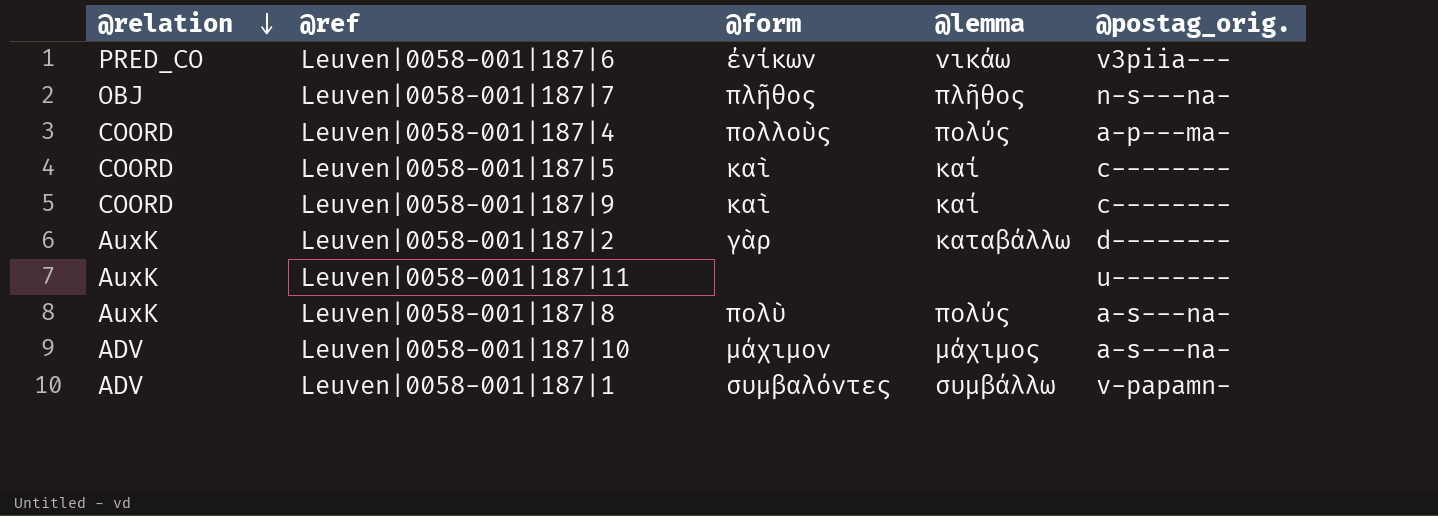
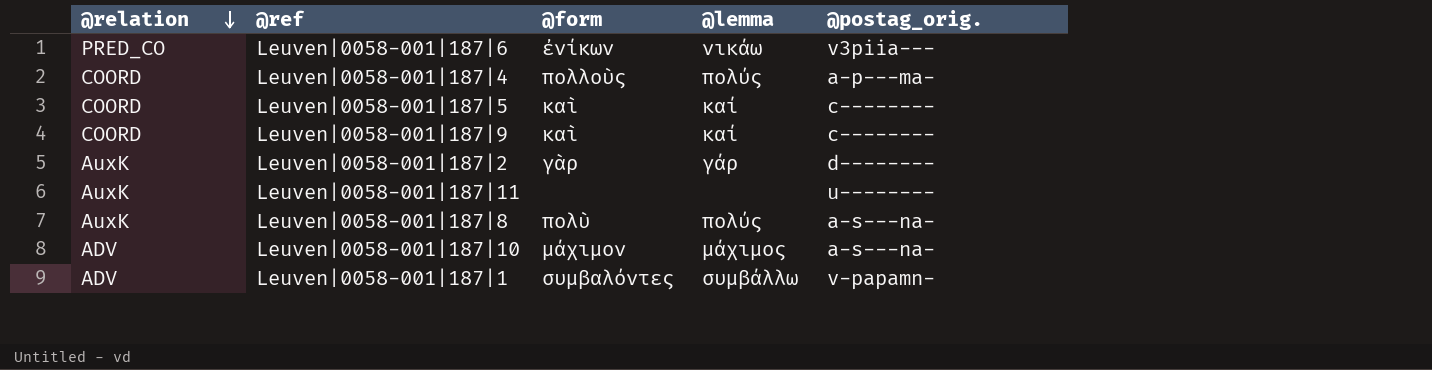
row Leuven|0058-001|187|7: OBJ | πλῆθος | πλῆθος | n-s---na- -> none
Leuven|0058-001|187|2 | @lemma: καταβάλλω -> γάρ

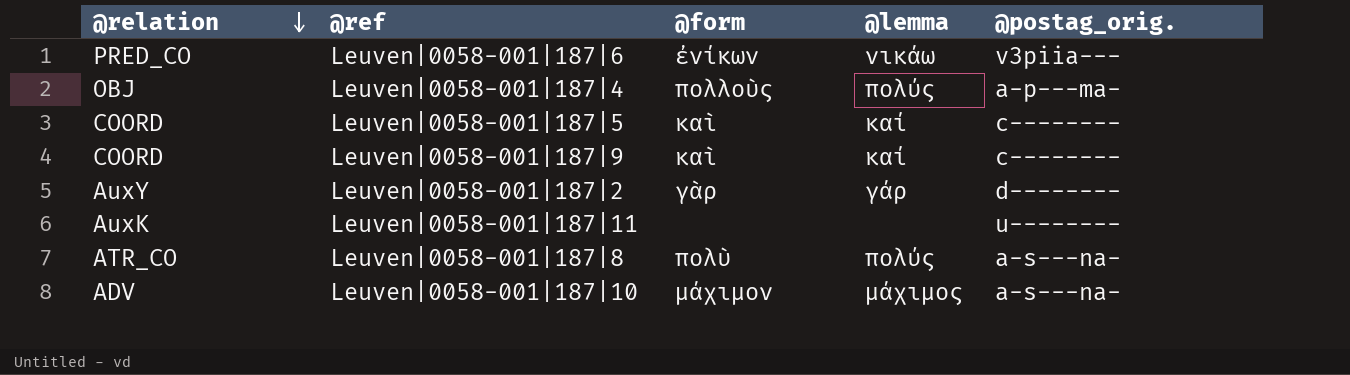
row Leuven|0058-001|187|1: ADV | συμβαλόντες | συμβάλλω | v-papamn- -> none
Leuven|0058-001|187|4 | @relation: COORD -> OBJ
Leuven|0058-001|187|2 | @relation: AuxK -> AuxY
Leuven|0058-001|187|8 | @relation: AuxK -> ATR_CO

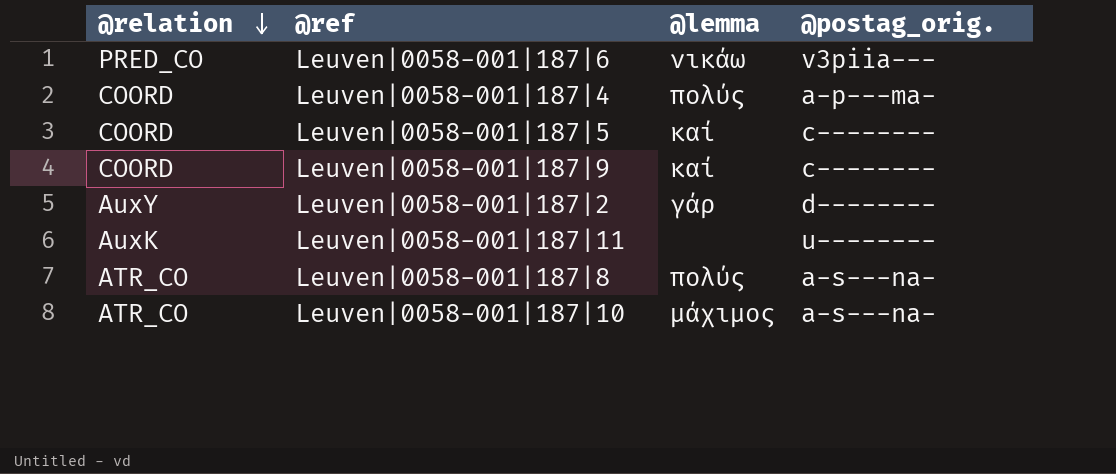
column @form | position: 3 -> none
Leuven|0058-001|187|4 | @relation: OBJ -> COORD
Leuven|0058-001|187|10 | @relation: ADV -> ATR_CO

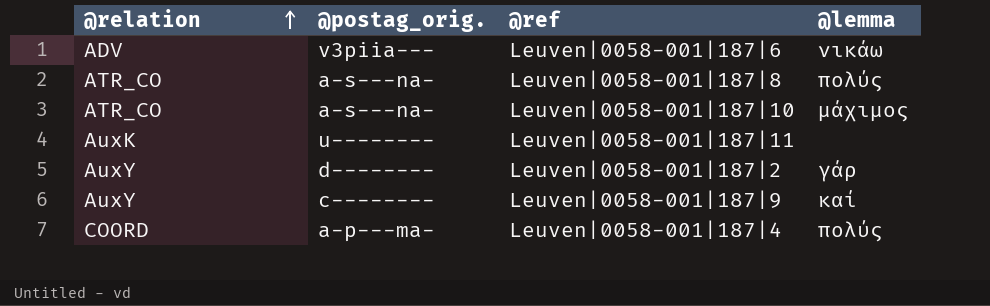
row order: @relation descending -> @relation ascending
column @postag_orig. | position: 4 -> 2
row Leuven|0058-001|187|5: COORD | καί | c-------- -> none
Leuven|0058-001|187|6 | @relation: PRED_CO -> ADV
Leuven|0058-001|187|9 | @relation: COORD -> AuxY

